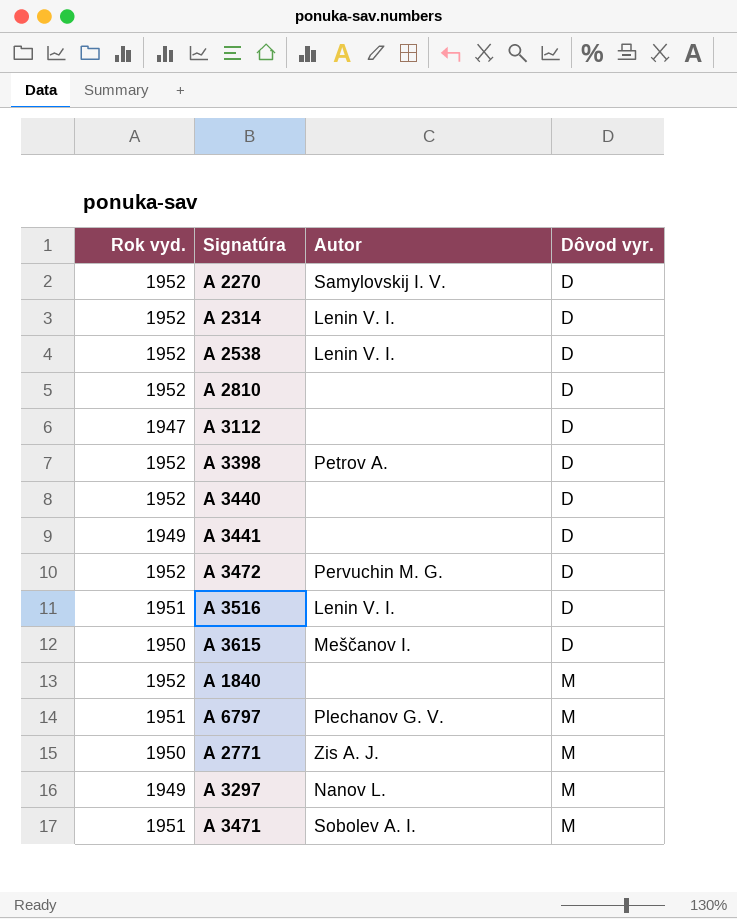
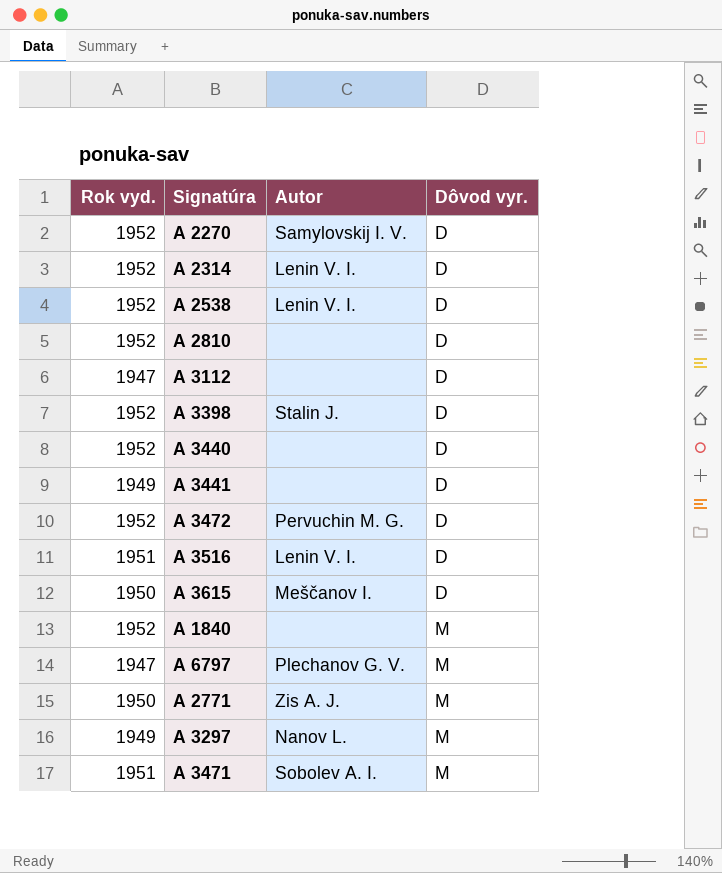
A 3398 | Autor: Petrov A. -> Stalin J.
A 6797 | Rok vyd.: 1951 -> 1947

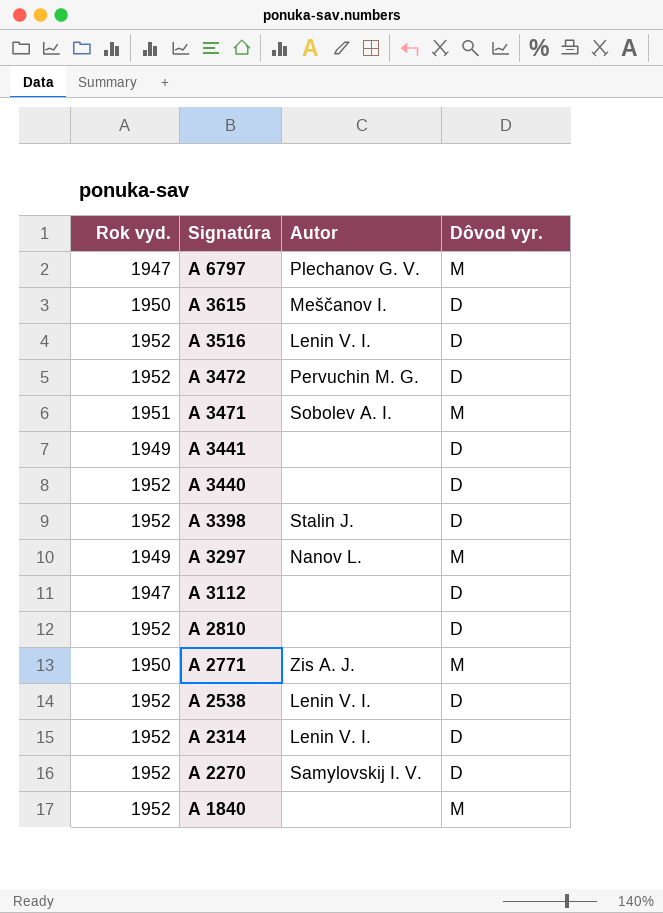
row order: Dôvod vyr. ascending -> Signatúra descending
A 3516 | Rok vyd.: 1951 -> 1952

